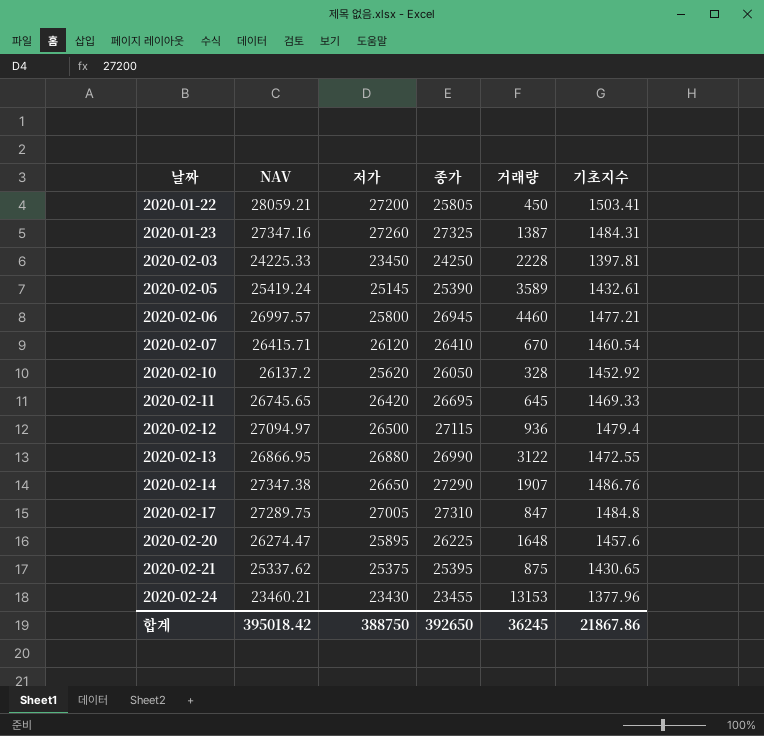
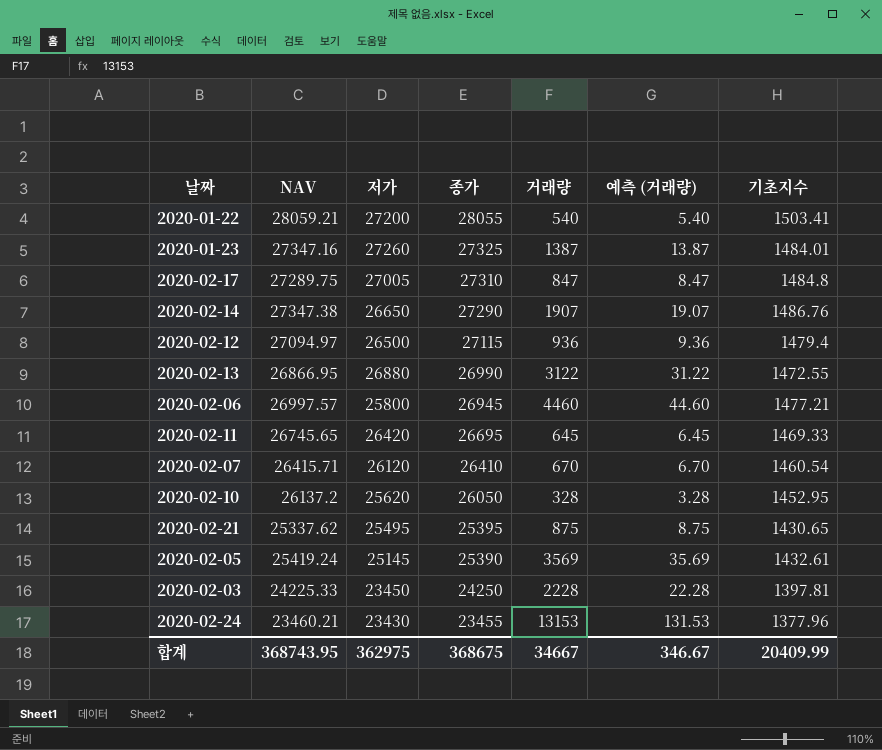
row order: 날짜 ascending -> 종가 descending
column 예측 (거래량) | formula: none -> [거래량] * 0.01
row 2020-02-20: 26274.47 | 25895 | 26225 | 1648 | 1457.6 -> none
2020-01-22 | 종가: 25805 -> 28055
2020-01-22 | 거래량: 450 -> 540
2020-01-23 | 기초지수: 1484.31 -> 1484.01
2020-02-10 | 기초지수: 1452.92 -> 1452.95
2020-02-21 | 저가: 25375 -> 25495
2020-02-05 | 거래량: 3589 -> 3569
합계 | NAV: 395018.42 -> 368743.95
합계 | 저가: 388750 -> 362975
합계 | 종가: 392650 -> 368675
합계 | 거래량: 36245 -> 34667
합계 | 기초지수: 21867.86 -> 20409.99

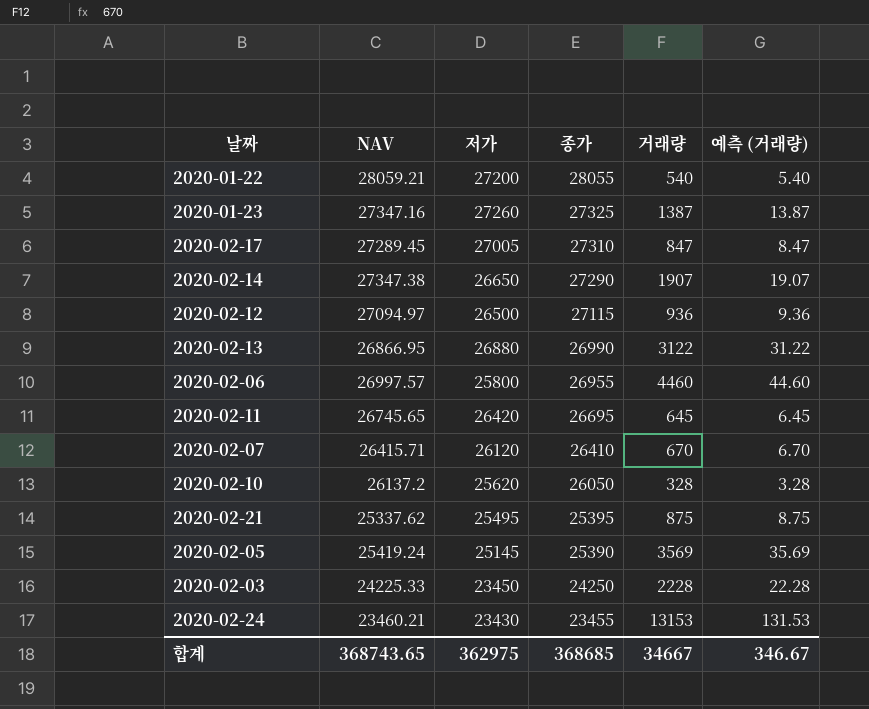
column 기초지수 | position: 7 -> none
2020-02-17 | NAV: 27289.75 -> 27289.45
2020-02-06 | 종가: 26945 -> 26955
합계 | NAV: 368743.95 -> 368743.65
합계 | 종가: 368675 -> 368685

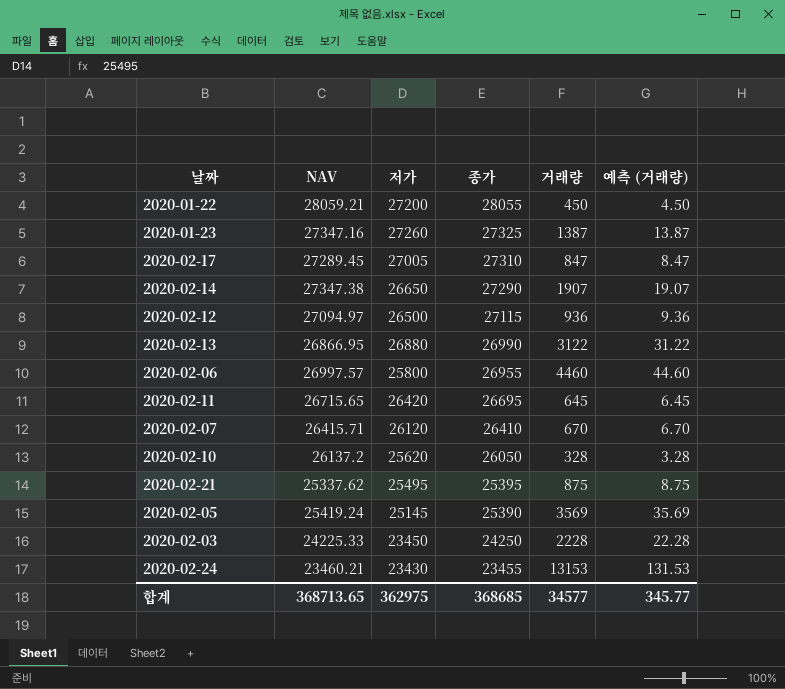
2020-01-22 | 거래량: 540 -> 450
2020-01-22 | 예측 (거래량): 5.40 -> 4.50
2020-02-11 | NAV: 26745.65 -> 26715.65
합계 | NAV: 368743.65 -> 368713.65
합계 | 거래량: 34667 -> 34577
합계 | 예측 (거래량): 346.67 -> 345.77

